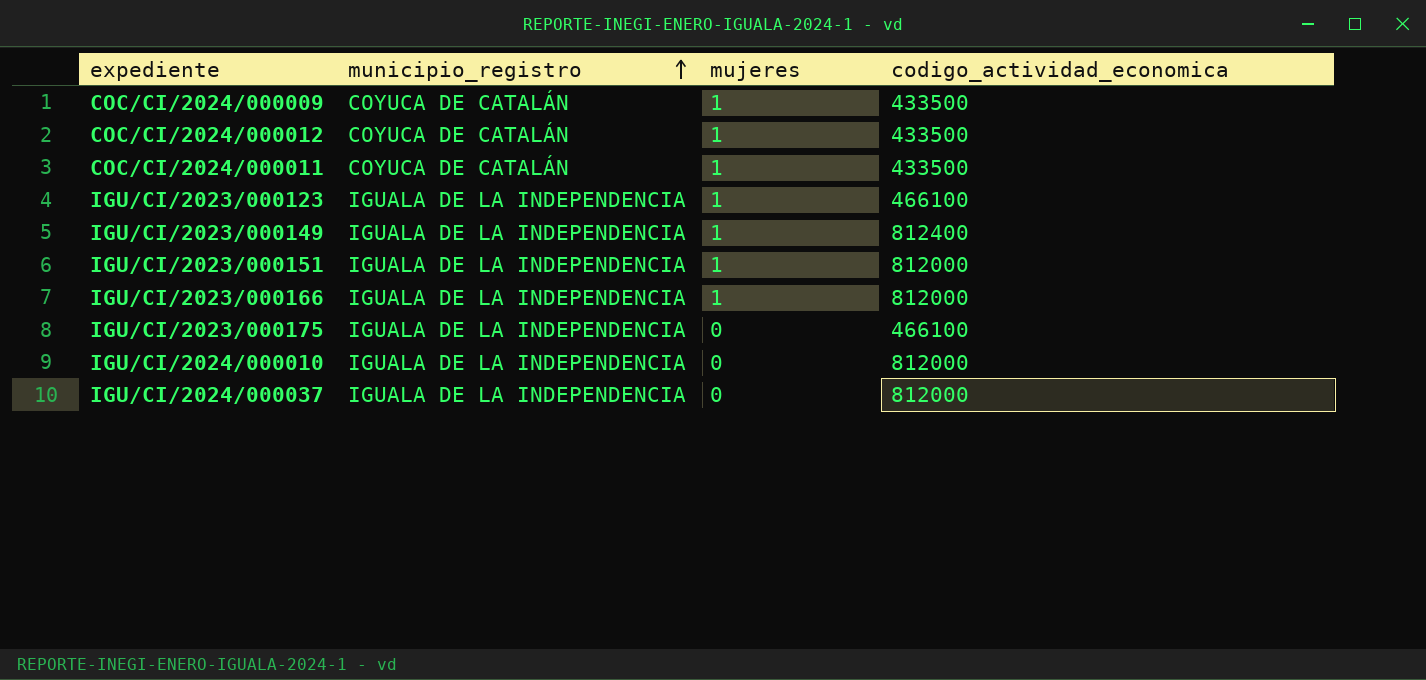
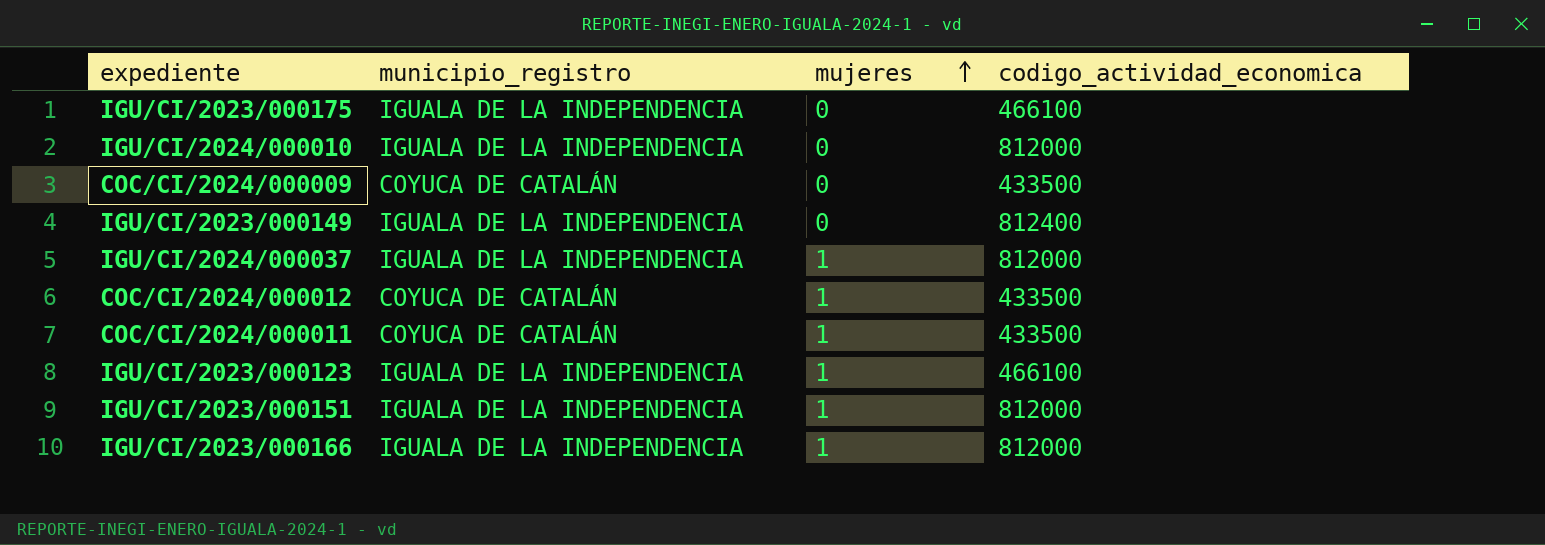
row order: municipio_registro ascending -> mujeres ascending
COC/CI/2024/000009 | mujeres: 1 -> 0
IGU/CI/2023/000149 | mujeres: 1 -> 0
IGU/CI/2024/000037 | mujeres: 0 -> 1

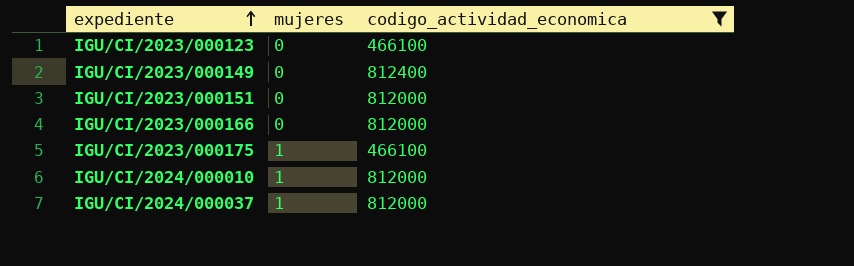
filter: none -> codigo_actividad_economica != 433500
row order: mujeres ascending -> expediente ascending
column municipio_registro | position: 2 -> none
IGU/CI/2023/000123 | mujeres: 1 -> 0
IGU/CI/2023/000151 | mujeres: 1 -> 0
IGU/CI/2023/000166 | mujeres: 1 -> 0
IGU/CI/2023/000175 | mujeres: 0 -> 1
IGU/CI/2024/000010 | mujeres: 0 -> 1

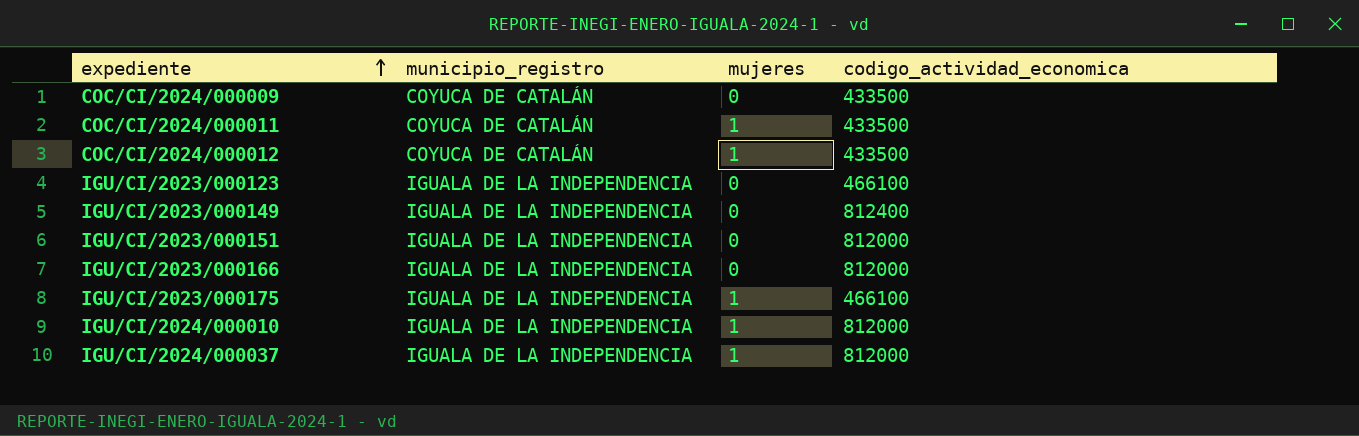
filter: codigo_actividad_economica != 433500 -> none
column municipio_registro | position: none -> 2

